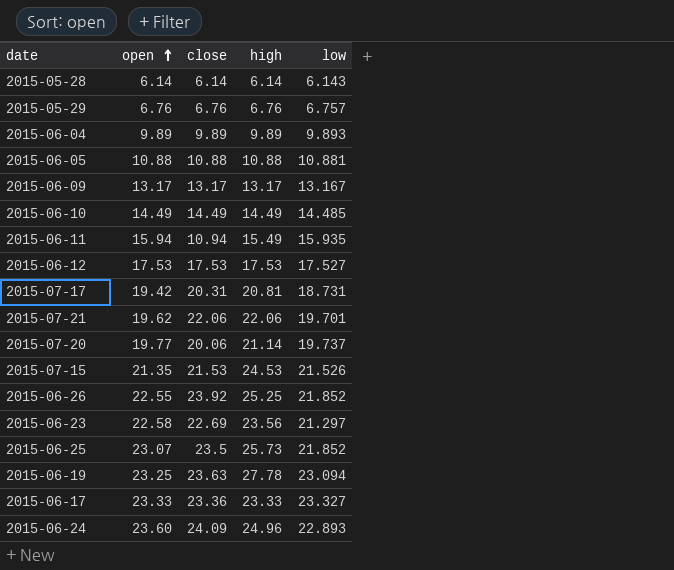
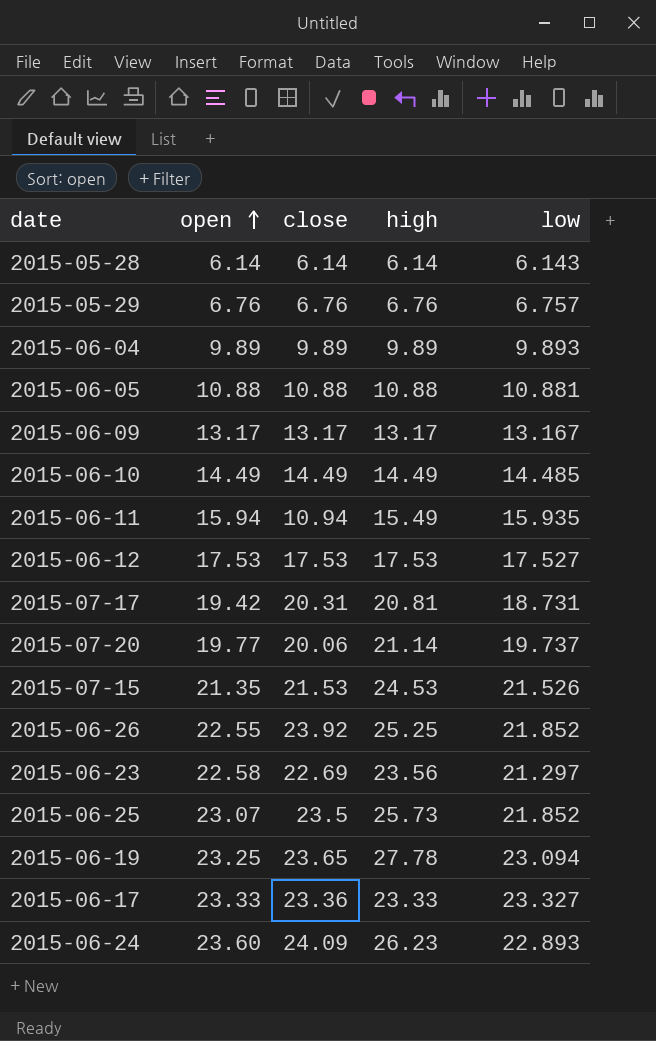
row 2015-07-21: 19.62 | 22.06 | 22.06 | 19.701 -> none
2015-06-19 | close: 23.63 -> 23.65
2015-06-24 | high: 24.96 -> 26.23

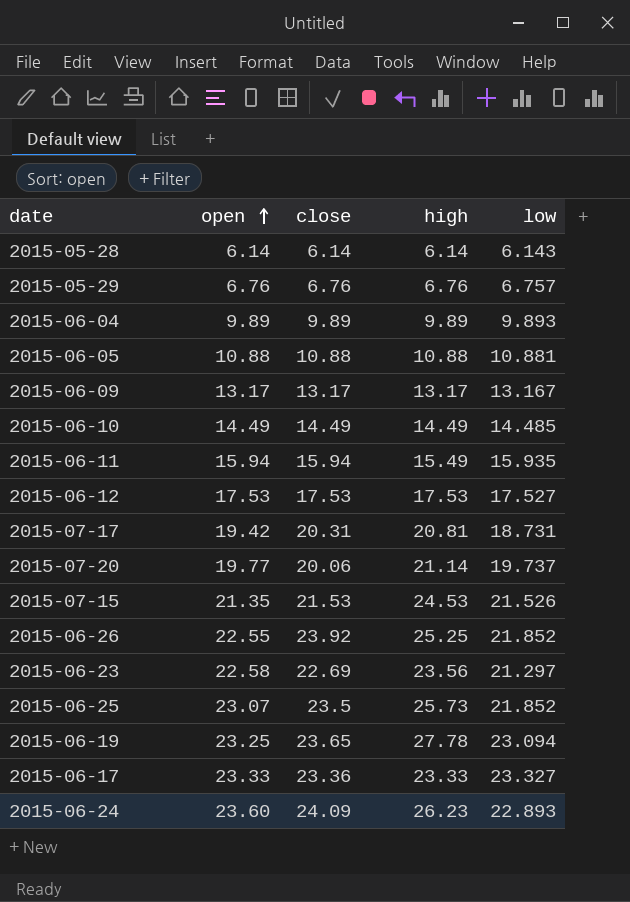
2015-06-11 | close: 10.94 -> 15.94

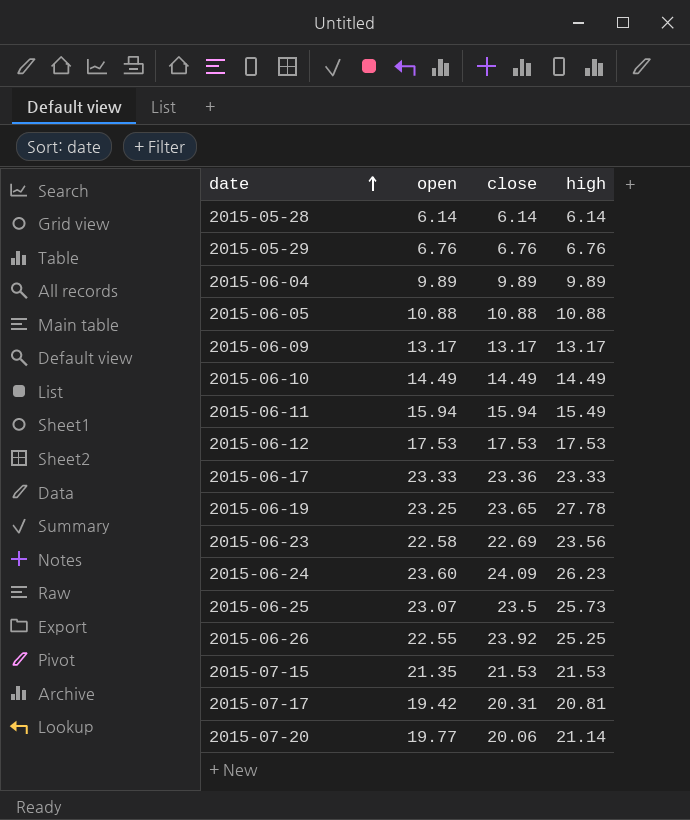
row order: open ascending -> date ascending
column low | position: 5 -> none
2015-07-15 | high: 24.53 -> 21.53

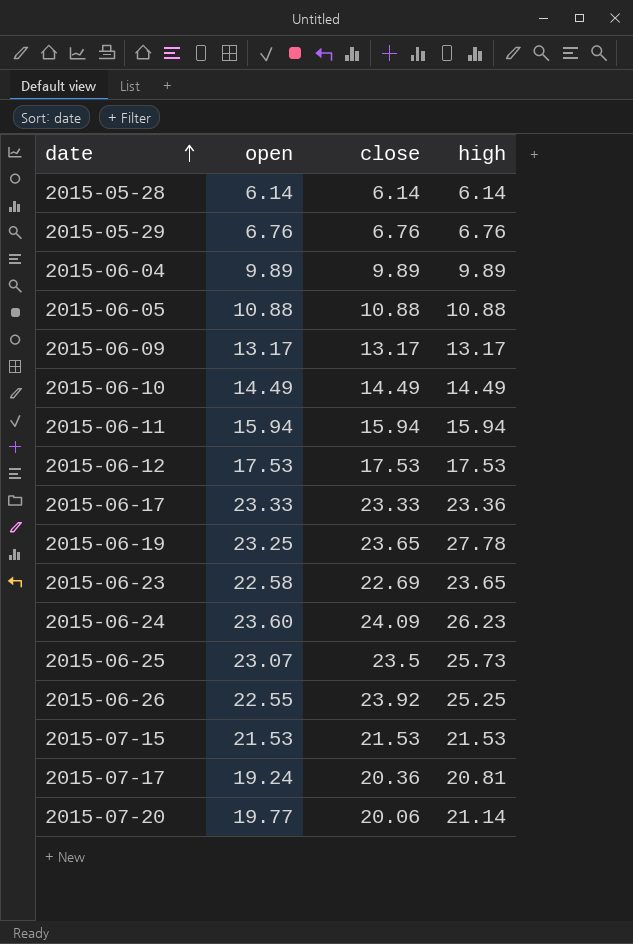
2015-06-11 | high: 15.49 -> 15.94
2015-06-17 | close: 23.36 -> 23.33
2015-06-17 | high: 23.33 -> 23.36
2015-06-23 | high: 23.56 -> 23.65
2015-07-15 | open: 21.35 -> 21.53
2015-07-17 | open: 19.42 -> 19.24
2015-07-17 | close: 20.31 -> 20.36

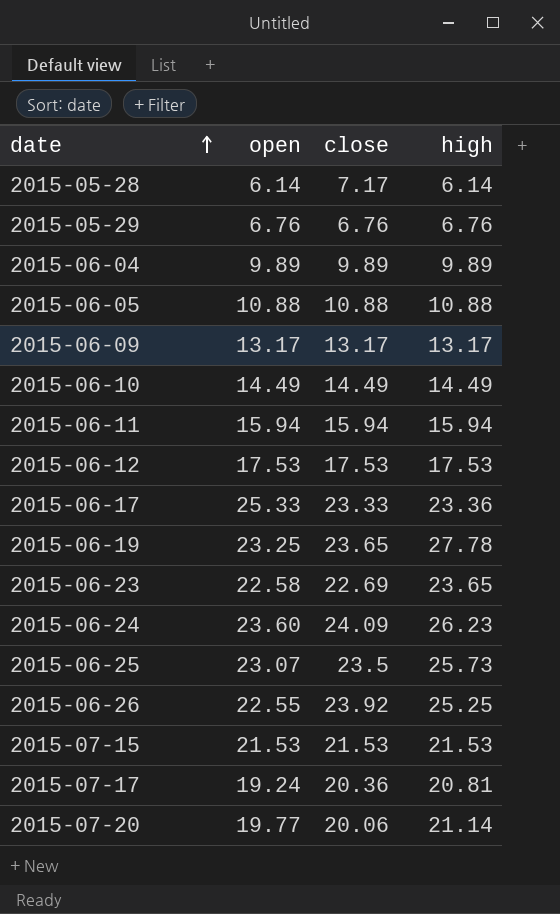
2015-05-28 | close: 6.14 -> 7.17
2015-06-17 | open: 23.33 -> 25.33

